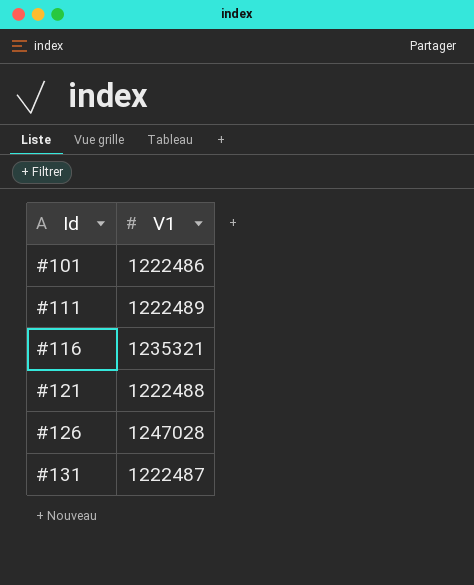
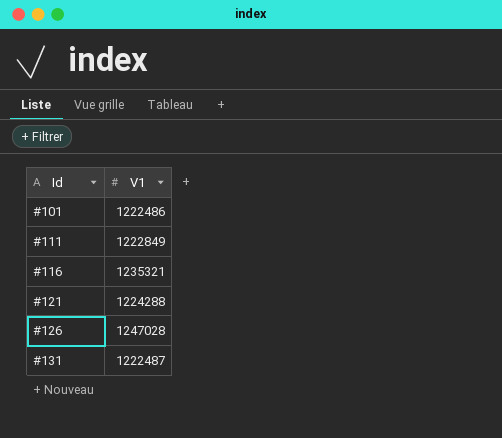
#111 | V1: 1222489 -> 1222849
#121 | V1: 1222488 -> 1224288

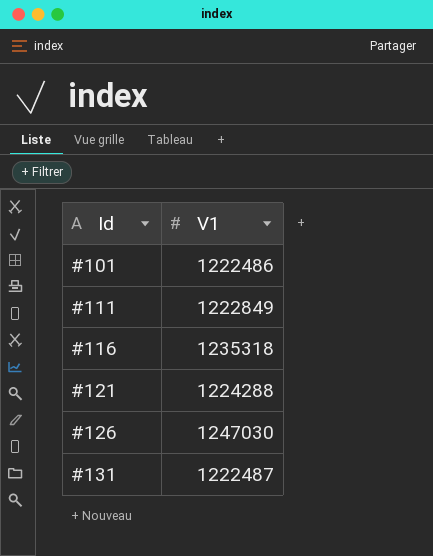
#116 | V1: 1235321 -> 1235318
#126 | V1: 1247028 -> 1247030

